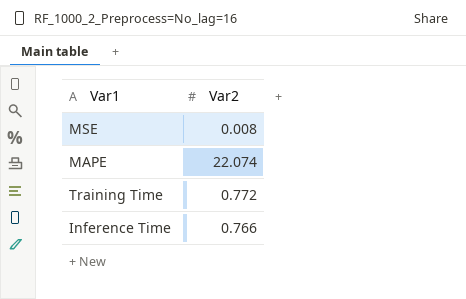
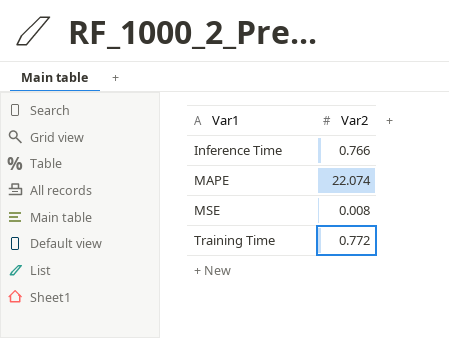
row order: none -> Var1 ascending

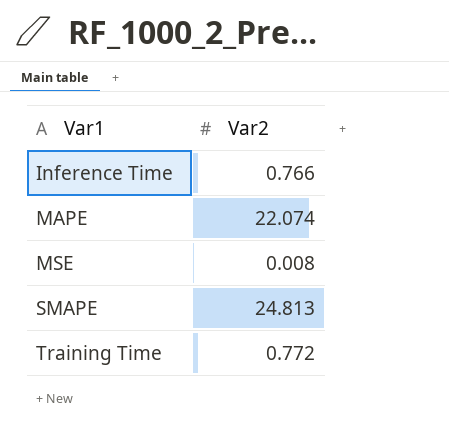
row SMAPE: none -> 24.813

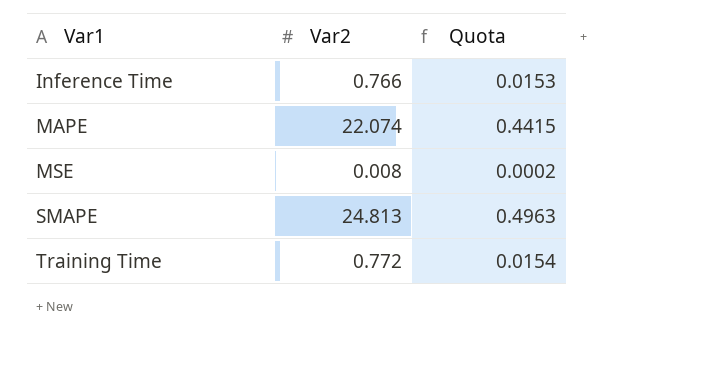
column Quota | formula: none -> [Var2] * 0.02

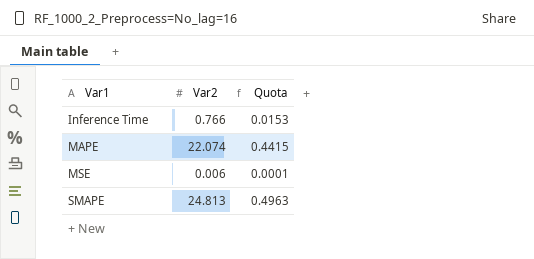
row Training Time: 0.772 | 0.0154 -> none
MSE | Var2: 0.008 -> 0.006
MSE | Quota: 0.0002 -> 0.0001

